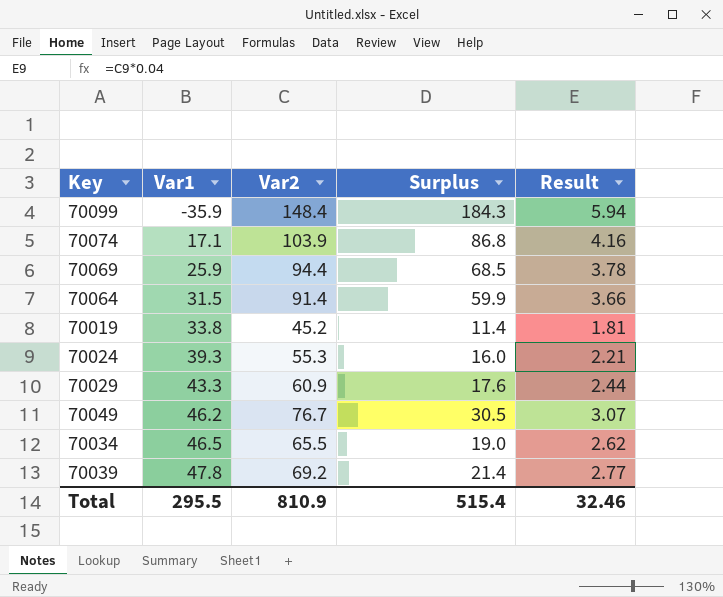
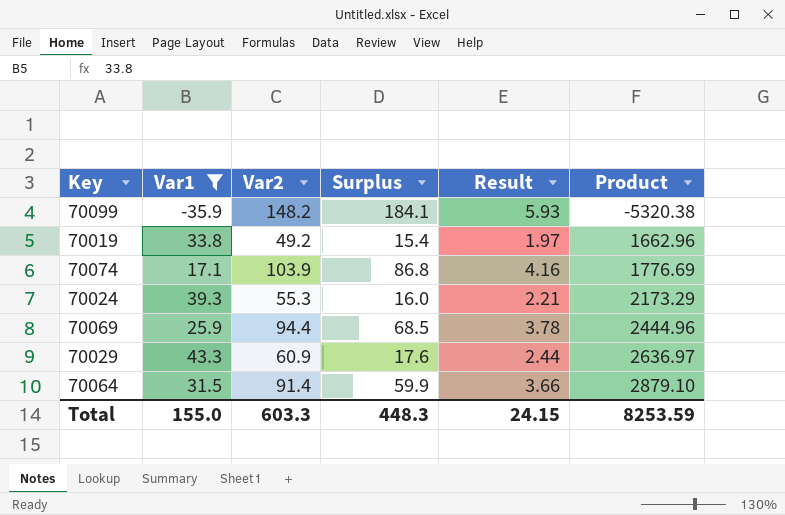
filter: none -> Var1 <= 43.3
row order: Var1 ascending -> Product ascending
column Product | formula: none -> [Var1] * [Var2]
70099 | Var2: 148.4 -> 148.2
70099 | Surplus: 184.3 -> 184.1
70099 | Result: 5.94 -> 5.93
70019 | Var2: 45.2 -> 49.2
70019 | Surplus: 11.4 -> 15.4
70019 | Result: 1.81 -> 1.97
Total | Var1: 295.5 -> 155.0
Total | Var2: 810.9 -> 603.3
Total | Surplus: 515.4 -> 448.3
Total | Result: 32.46 -> 24.15

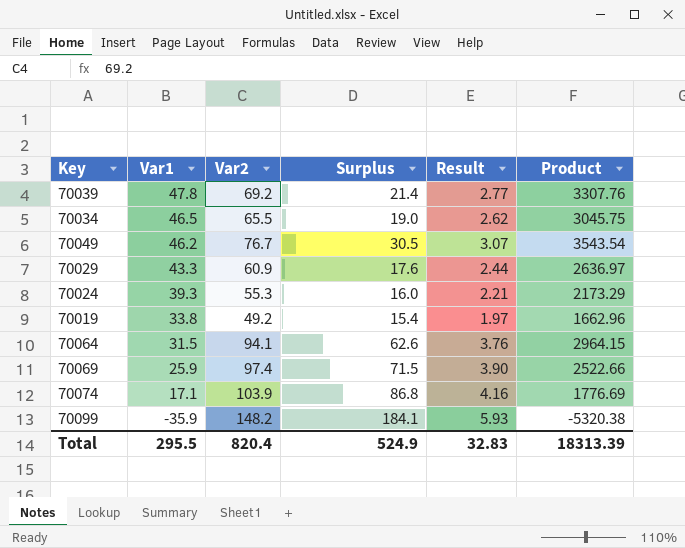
filter: Var1 <= 43.3 -> none
row order: Product ascending -> Var1 descending
70064 | Var2: 91.4 -> 94.1
70064 | Surplus: 59.9 -> 62.6
70064 | Result: 3.66 -> 3.76
70064 | Product: 2879.10 -> 2964.15
70069 | Var2: 94.4 -> 97.4
70069 | Surplus: 68.5 -> 71.5
70069 | Result: 3.78 -> 3.90
70069 | Product: 2444.96 -> 2522.66
Total | Var1: 155.0 -> 295.5
Total | Var2: 603.3 -> 820.4
Total | Surplus: 448.3 -> 524.9
Total | Result: 24.15 -> 32.83
Total | Product: 8253.59 -> 18313.39

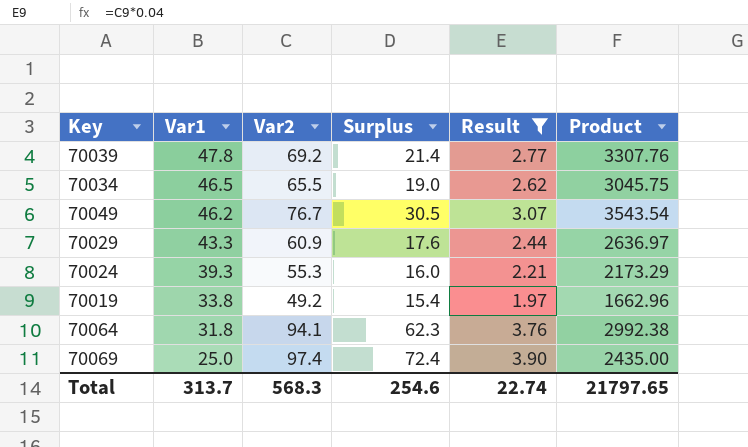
filter: none -> Result <= 3.90
70064 | Var1: 31.5 -> 31.8
70064 | Surplus: 62.6 -> 62.3
70064 | Product: 2964.15 -> 2992.38
70069 | Var1: 25.9 -> 25.0
70069 | Surplus: 71.5 -> 72.4
70069 | Product: 2522.66 -> 2435.00
Total | Var1: 295.5 -> 313.7
Total | Var2: 820.4 -> 568.3
Total | Surplus: 524.9 -> 254.6
Total | Result: 32.83 -> 22.74
Total | Product: 18313.39 -> 21797.65

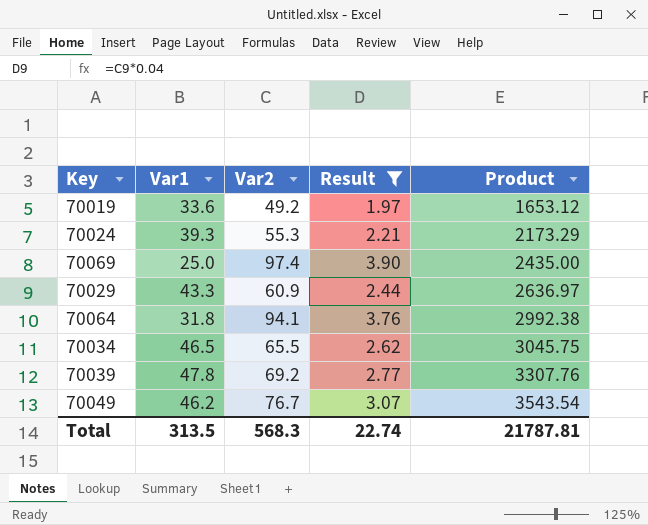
row order: Var1 descending -> Product ascending
column Surplus | formula: [Var2] - [Var1] -> none
70019 | Var1: 33.8 -> 33.6
70019 | Product: 1662.96 -> 1653.12
Total | Var1: 313.7 -> 313.5
Total | Product: 21797.65 -> 21787.81

